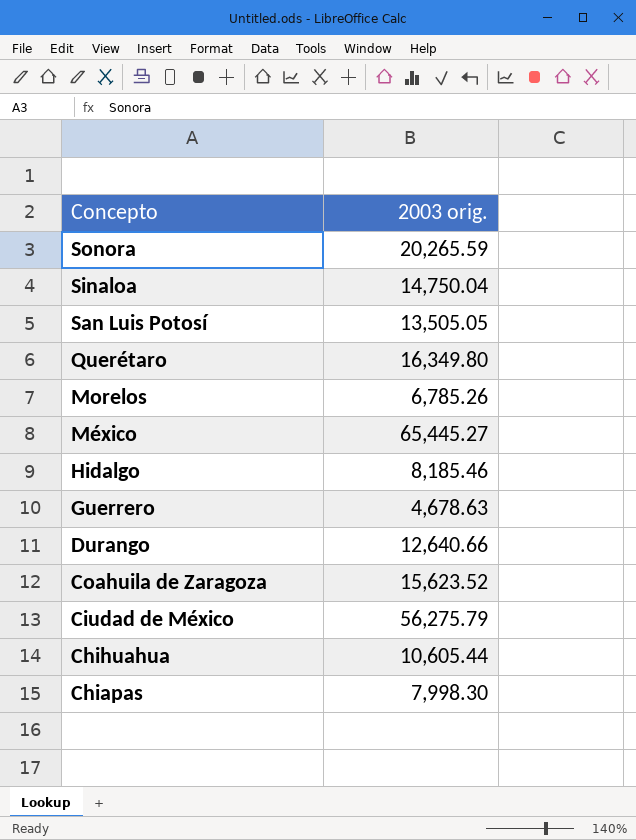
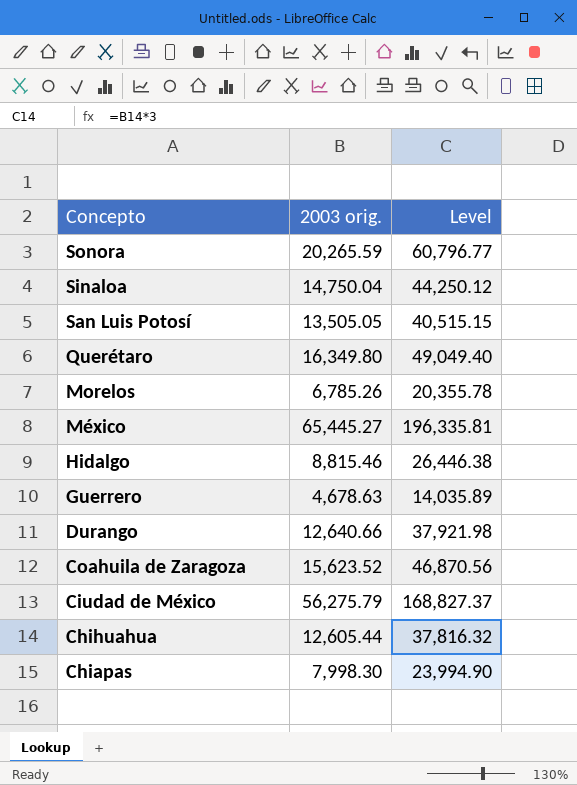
column Level | formula: none -> [2003 orig.] * 3
Hidalgo | 2003 orig.: 8,185.46 -> 8,815.46
Chihuahua | 2003 orig.: 10,605.44 -> 12,605.44

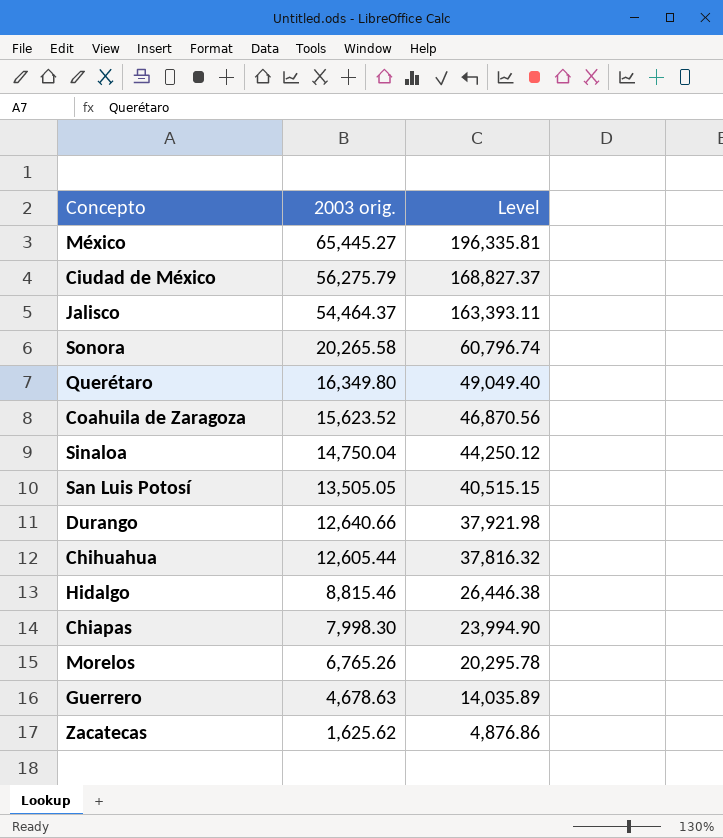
row order: Concepto descending -> 2003 orig. descending
row Jalisco: none -> 54,464.37 | 163,393.11
Sonora | 2003 orig.: 20,265.59 -> 20,265.58
Sonora | Level: 60,796.77 -> 60,796.74
Morelos | 2003 orig.: 6,785.26 -> 6,765.26
Morelos | Level: 20,355.78 -> 20,295.78
row Zacatecas: none -> 1,625.62 | 4,876.86

